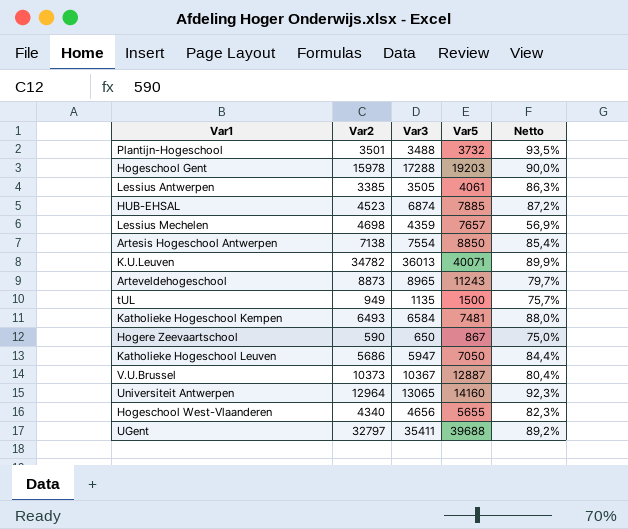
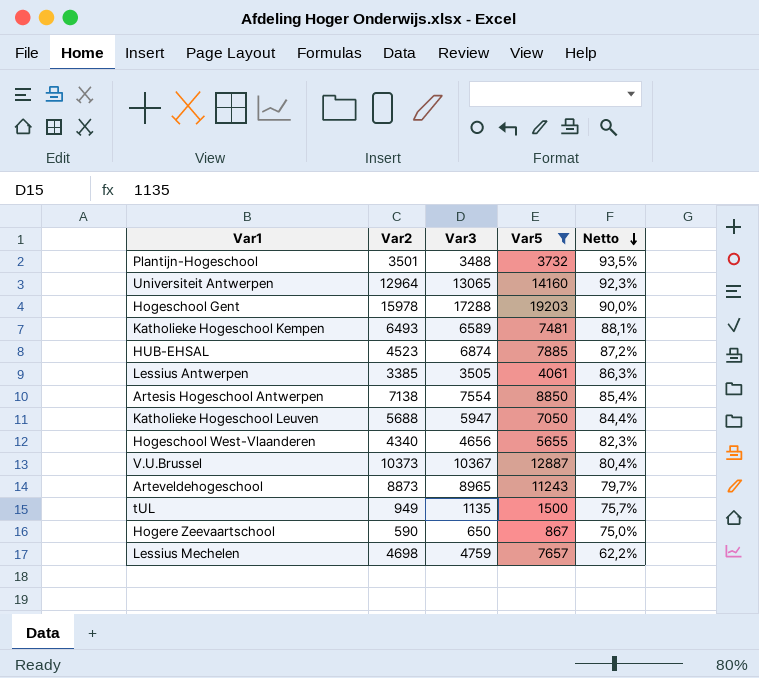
filter: none -> Var5 <= 19203
row order: none -> Netto descending
Katholieke Hogeschool Kempen | Var3: 6584 -> 6589
Katholieke Hogeschool Kempen | Netto: 88,0% -> 88,1%
Katholieke Hogeschool Leuven | Var2: 5686 -> 5688
Lessius Mechelen | Var3: 4359 -> 4759
Lessius Mechelen | Netto: 56,9% -> 62,2%

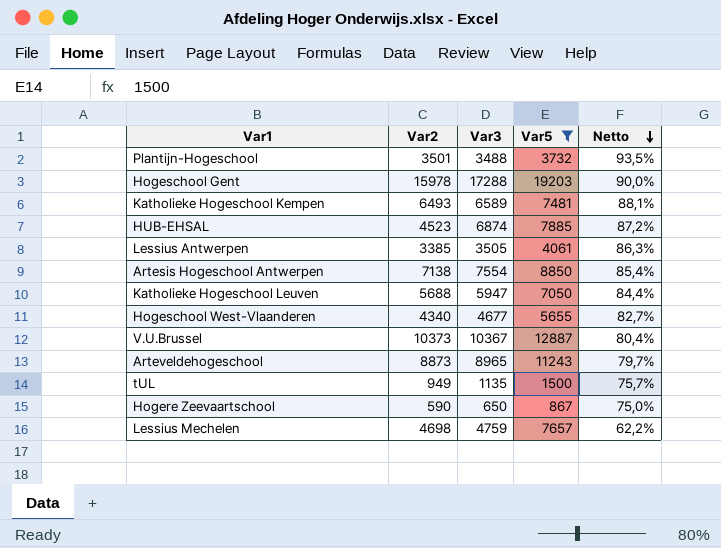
row Universiteit Antwerpen: 12964 | 13065 | 14160 | 92,3% -> none
Hogeschool West-Vlaanderen | Var3: 4656 -> 4677
Hogeschool West-Vlaanderen | Netto: 82,3% -> 82,7%

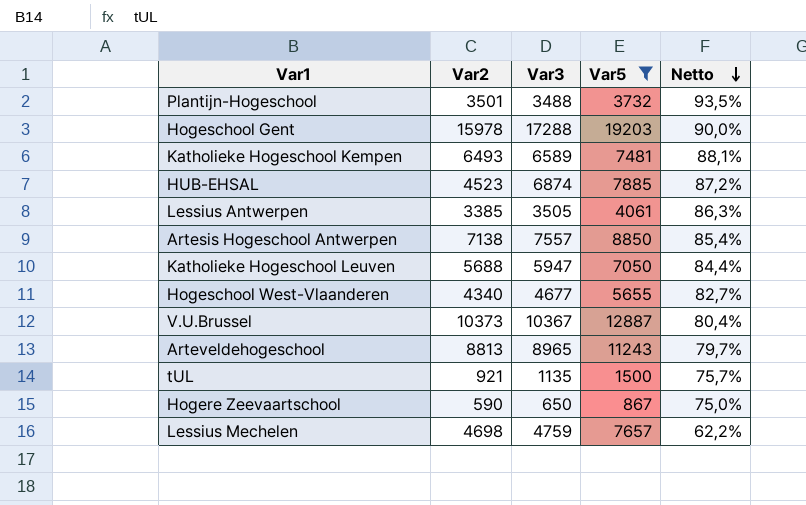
Artesis Hogeschool Antwerpen | Var3: 7554 -> 7557
Arteveldehogeschool | Var2: 8873 -> 8813
tUL | Var2: 949 -> 921

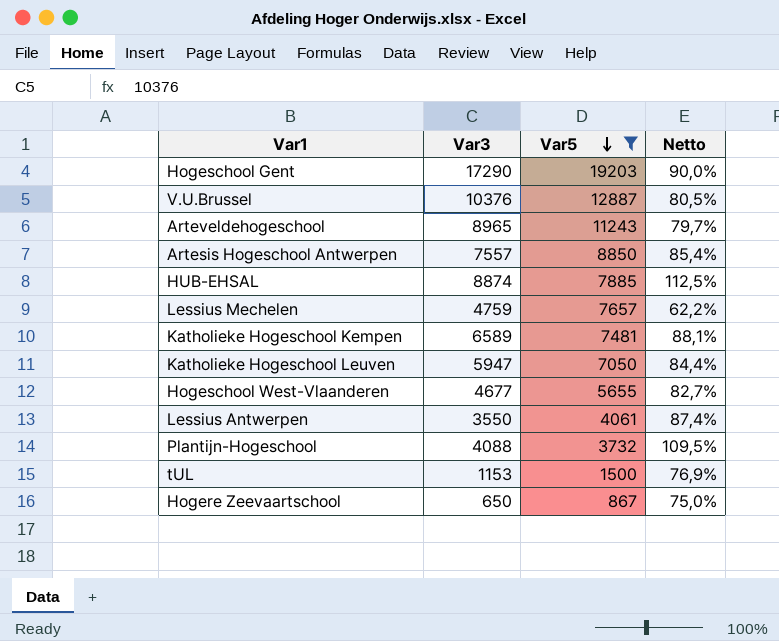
row order: Netto descending -> Var5 descending
column Var2 | position: 2 -> none
Hogeschool Gent | Var3: 17288 -> 17290
V.U.Brussel | Var3: 10367 -> 10376
V.U.Brussel | Netto: 80,4% -> 80,5%
HUB-EHSAL | Var3: 6874 -> 8874
HUB-EHSAL | Netto: 87,2% -> 112,5%
Lessius Antwerpen | Var3: 3505 -> 3550
Lessius Antwerpen | Netto: 86,3% -> 87,4%
Plantijn-Hogeschool | Var3: 3488 -> 4088
Plantijn-Hogeschool | Netto: 93,5% -> 109,5%
tUL | Var3: 1135 -> 1153
tUL | Netto: 75,7% -> 76,9%

